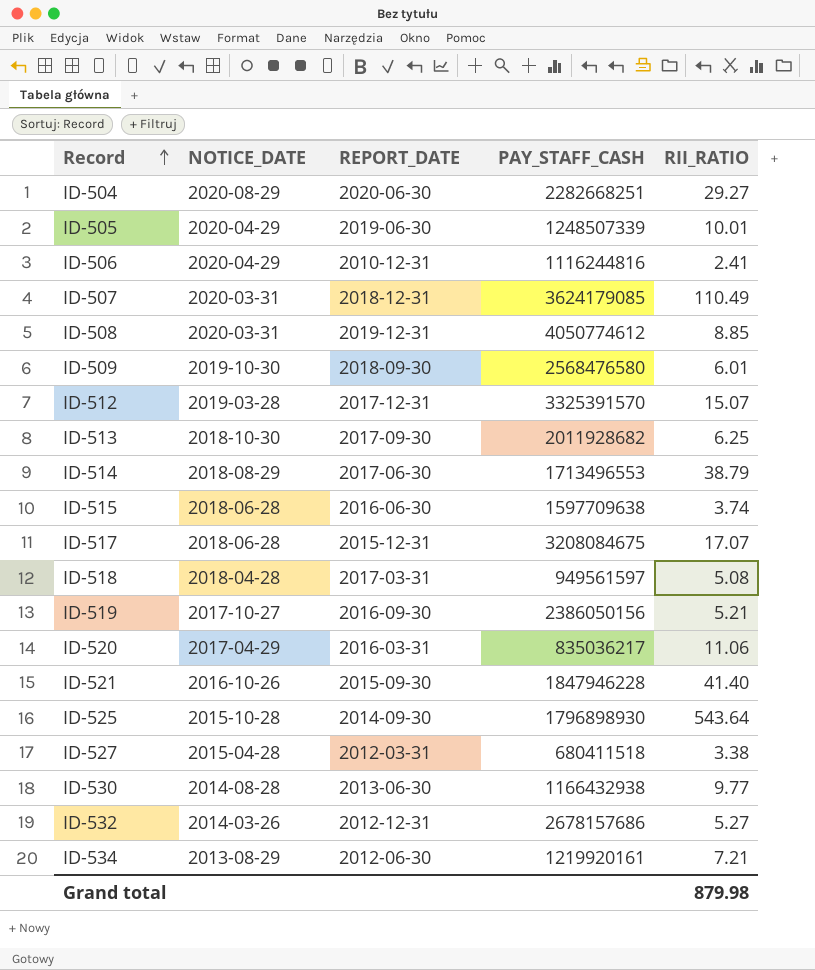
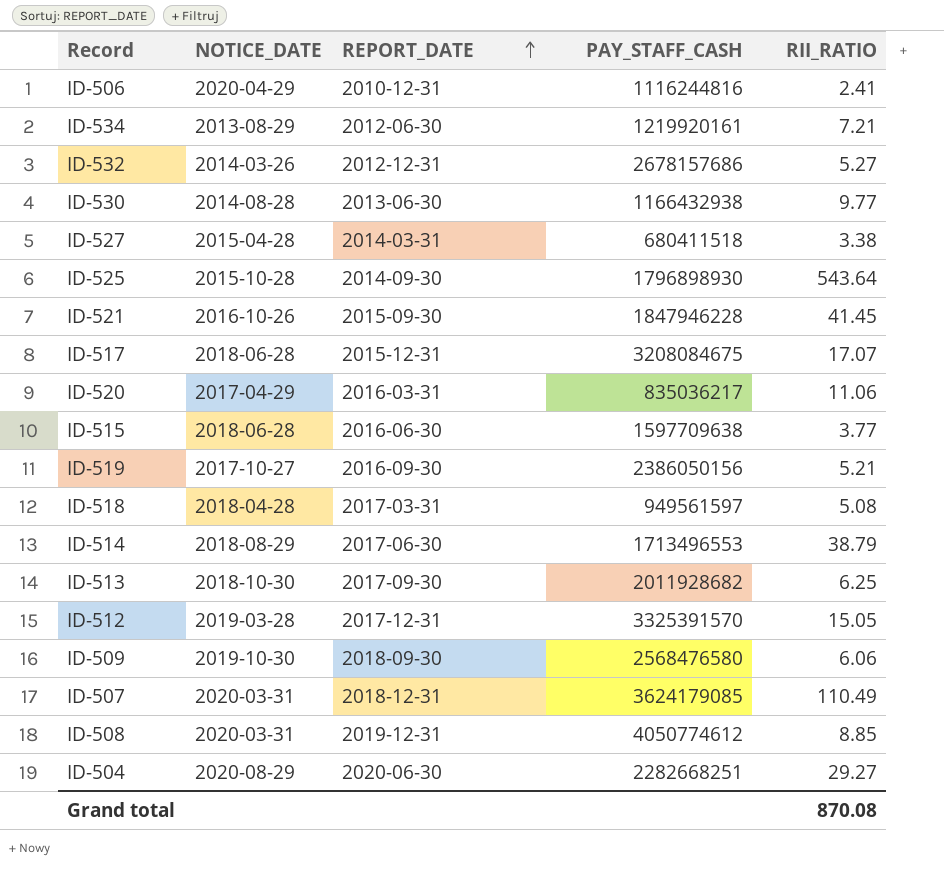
row order: Record ascending -> REPORT_DATE ascending
row ID-505: 2020-04-29 | 2019-06-30 | 1248507339 | 10.01 -> none
ID-527 | REPORT_DATE: 2012-03-31 -> 2014-03-31
ID-521 | RII_RATIO: 41.40 -> 41.45
ID-515 | RII_RATIO: 3.74 -> 3.77
ID-512 | RII_RATIO: 15.07 -> 15.05
ID-509 | RII_RATIO: 6.01 -> 6.06
Grand total | RII_RATIO: 879.98 -> 870.08

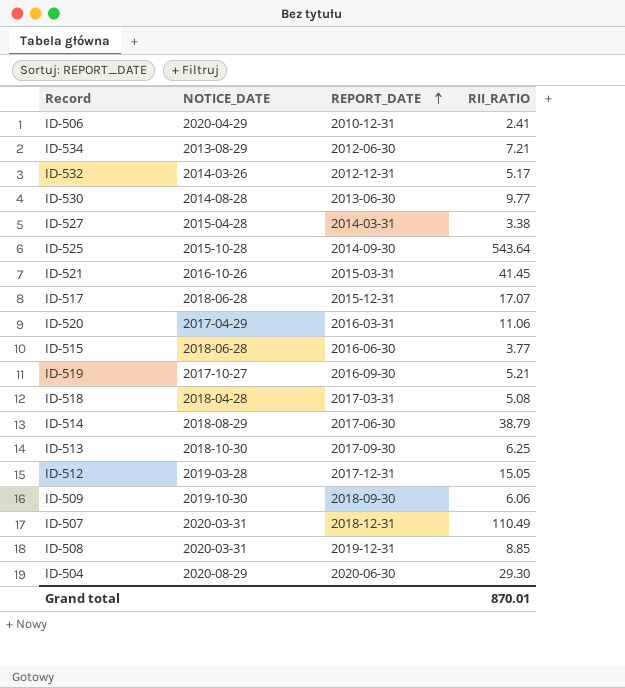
column PAY_STAFF_CASH | position: 4 -> none
ID-532 | RII_RATIO: 5.27 -> 5.17
ID-521 | REPORT_DATE: 2015-09-30 -> 2015-03-31
ID-504 | RII_RATIO: 29.27 -> 29.30
Grand total | RII_RATIO: 870.08 -> 870.01

